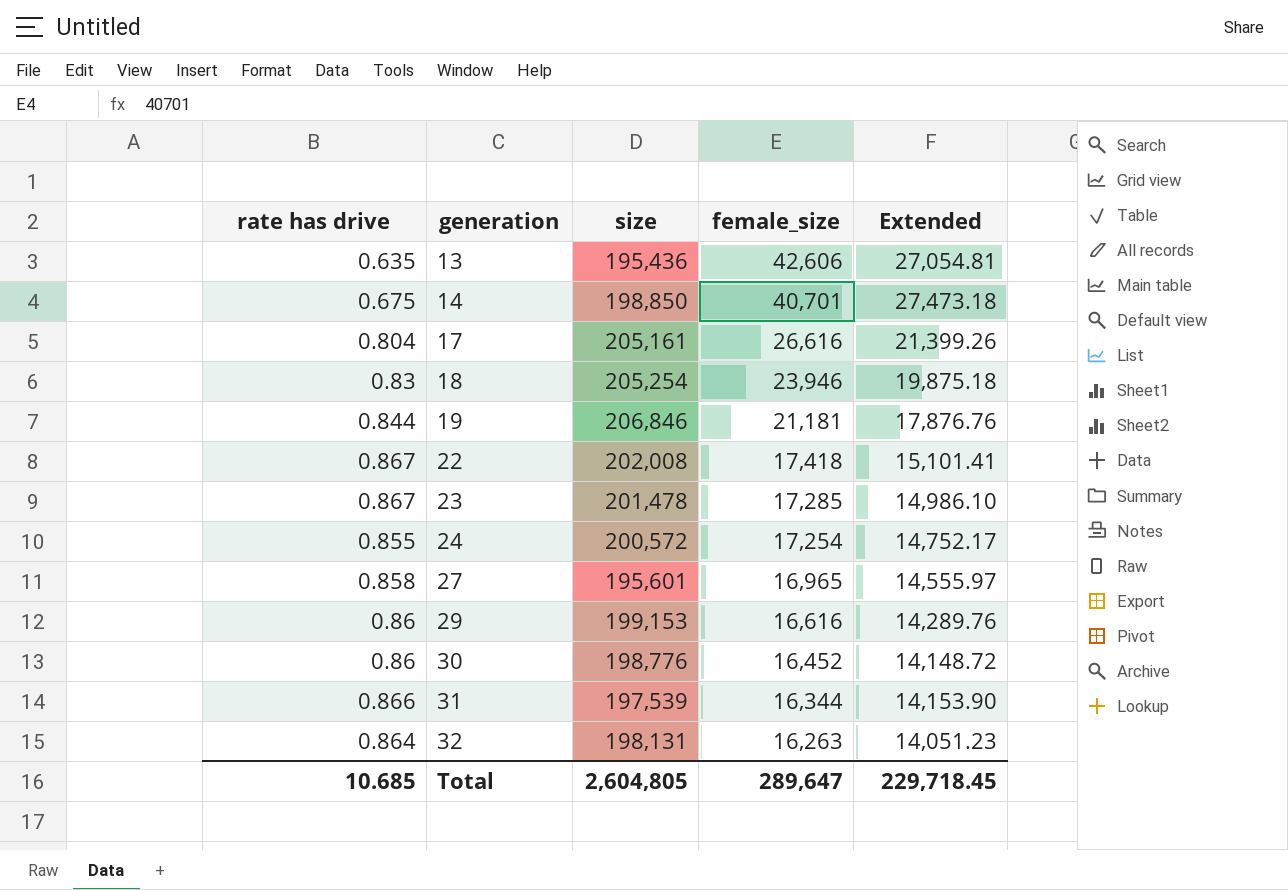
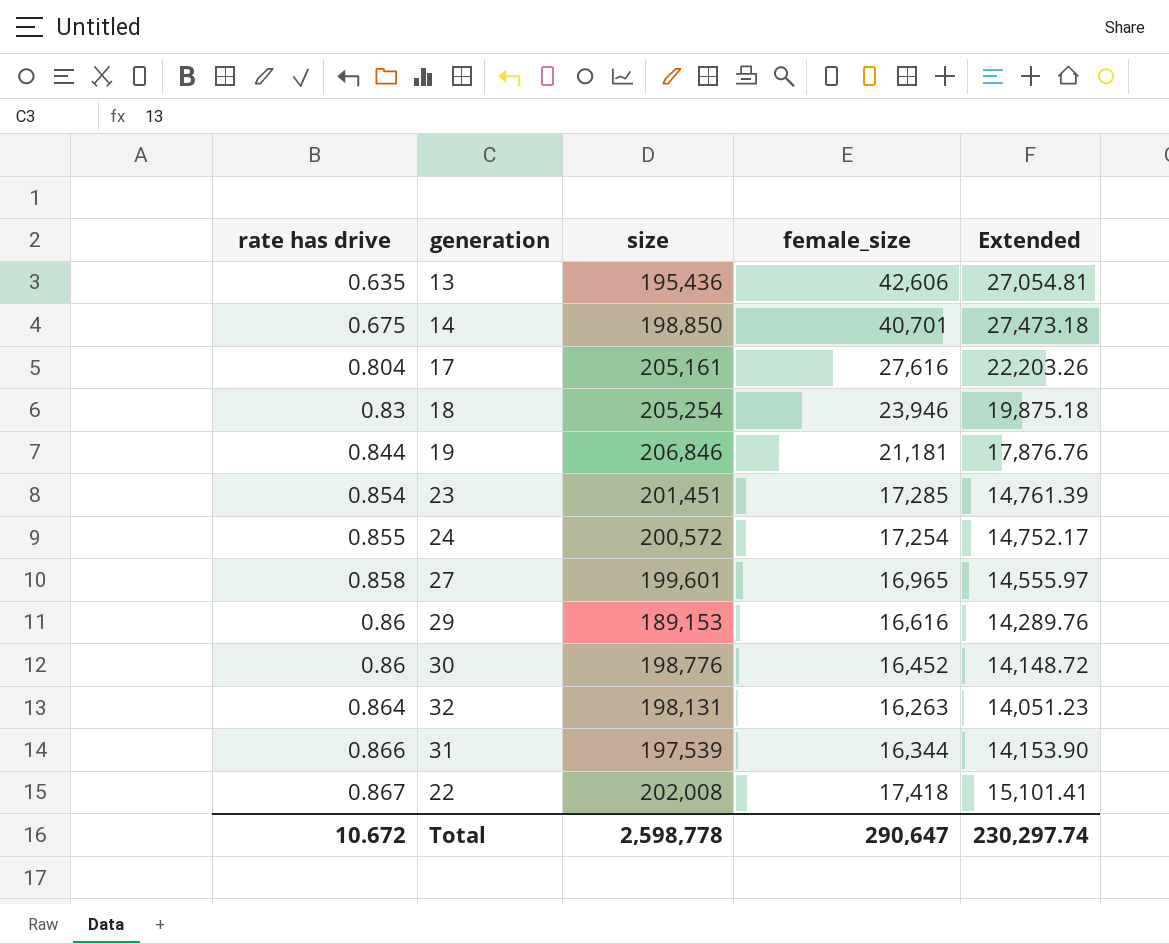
row order: generation ascending -> rate has drive ascending
17 | female_size: 26,616 -> 27,616
17 | Extended: 21,399.26 -> 22,203.26
23 | rate has drive: 0.867 -> 0.854
23 | size: 201,478 -> 201,451
23 | Extended: 14,986.10 -> 14,761.39
27 | size: 195,601 -> 199,601
29 | size: 199,153 -> 189,153
Total | rate has drive: 10.685 -> 10.672
Total | size: 2,604,805 -> 2,598,778
Total | female_size: 289,647 -> 290,647
Total | Extended: 229,718.45 -> 230,297.74

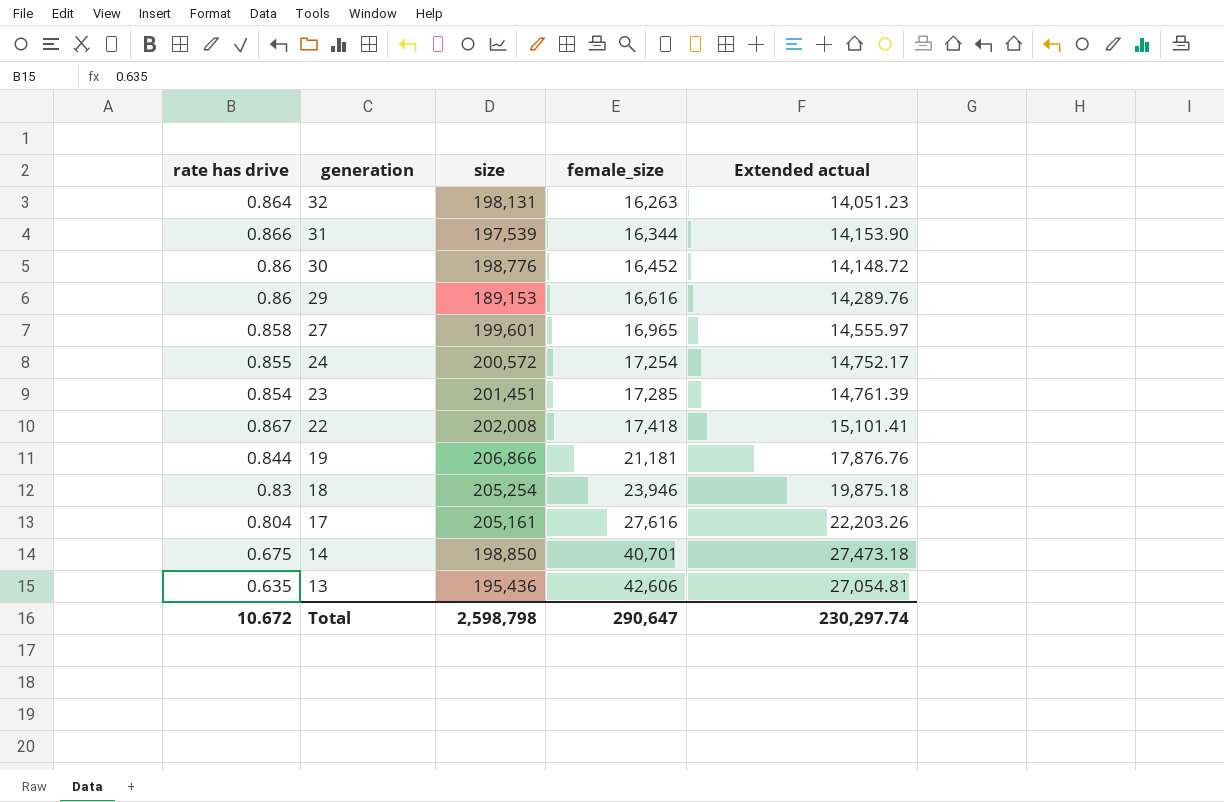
row order: rate has drive ascending -> generation descending
column name: Extended -> Extended actual
19 | size: 206,846 -> 206,866
Total | size: 2,598,778 -> 2,598,798

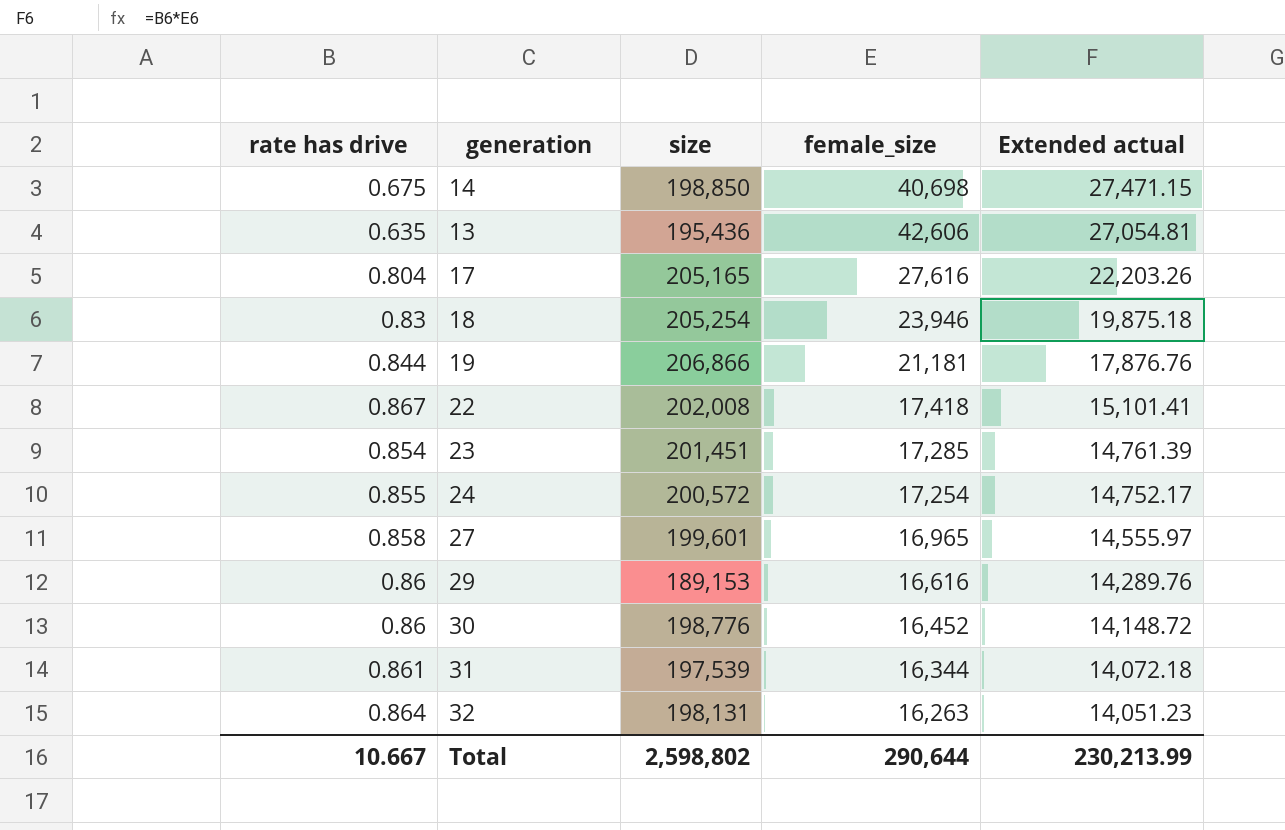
row order: generation descending -> Extended actual descending
14 | female_size: 40,701 -> 40,698
14 | Extended actual: 27,473.18 -> 27,471.15
17 | size: 205,161 -> 205,165
31 | rate has drive: 0.866 -> 0.861
31 | Extended actual: 14,153.90 -> 14,072.18
Total | rate has drive: 10.672 -> 10.667
Total | size: 2,598,798 -> 2,598,802
Total | female_size: 290,647 -> 290,644
Total | Extended actual: 230,297.74 -> 230,213.99

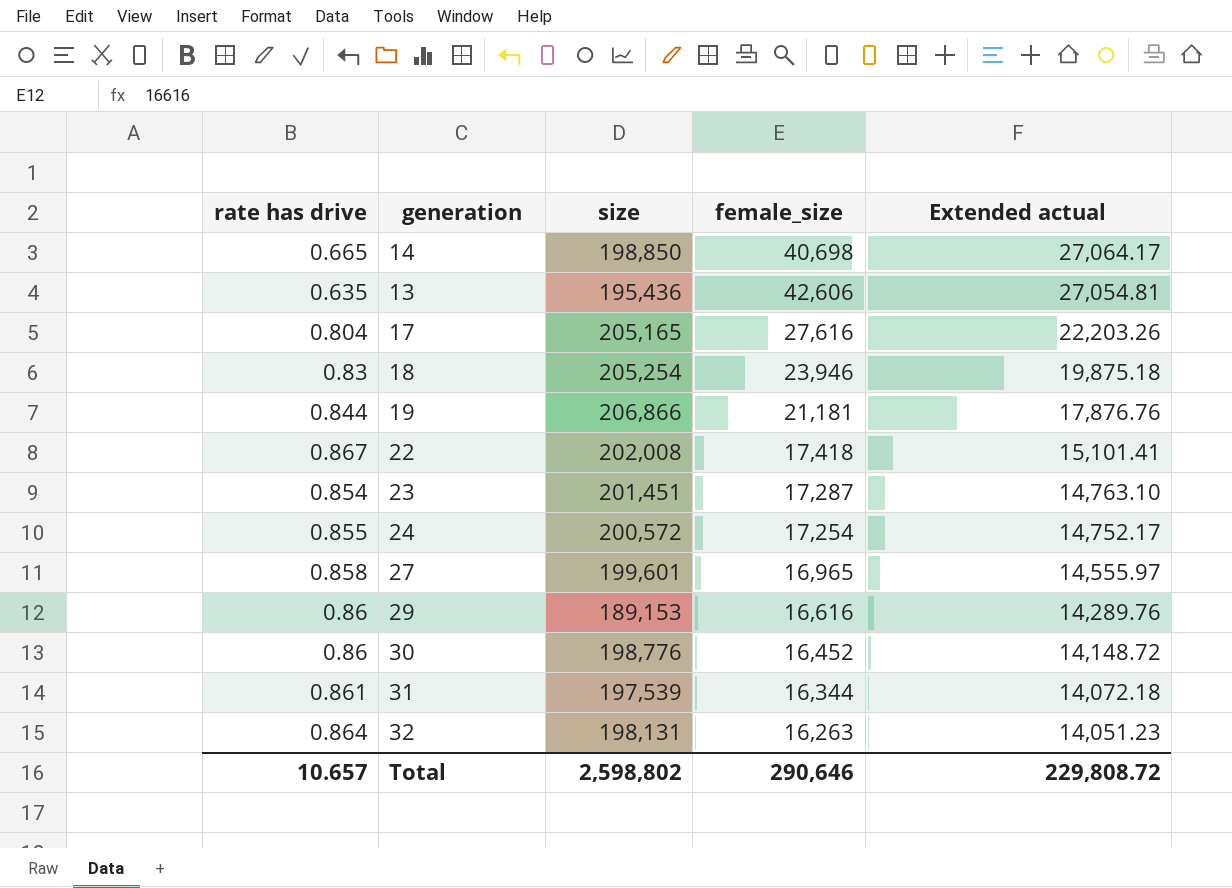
14 | rate has drive: 0.675 -> 0.665
14 | Extended actual: 27,471.15 -> 27,064.17
23 | female_size: 17,285 -> 17,287
23 | Extended actual: 14,761.39 -> 14,763.10
Total | rate has drive: 10.667 -> 10.657
Total | female_size: 290,644 -> 290,646
Total | Extended actual: 230,213.99 -> 229,808.72

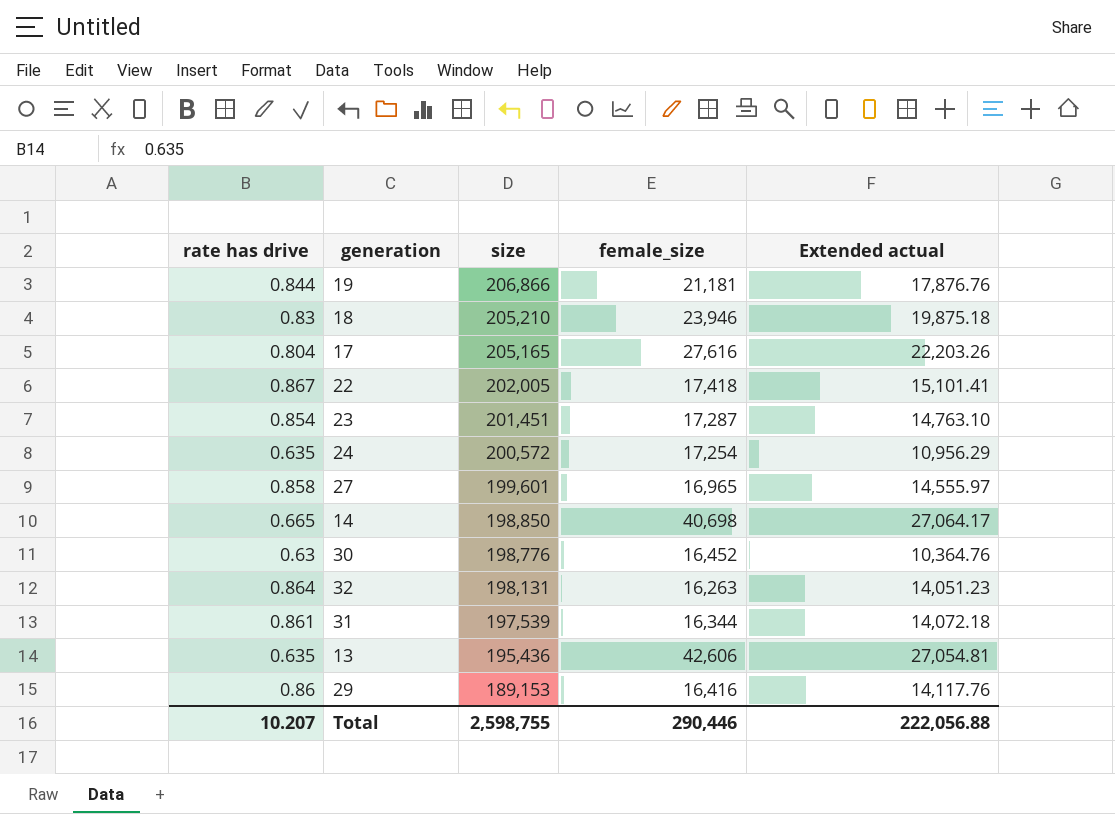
row order: Extended actual descending -> size descending
18 | size: 205,254 -> 205,210
22 | size: 202,008 -> 202,005
24 | rate has drive: 0.855 -> 0.635
24 | Extended actual: 14,752.17 -> 10,956.29
30 | rate has drive: 0.86 -> 0.63
30 | Extended actual: 14,148.72 -> 10,364.76
29 | female_size: 16,616 -> 16,416
29 | Extended actual: 14,289.76 -> 14,117.76
Total | rate has drive: 10.657 -> 10.207
Total | size: 2,598,802 -> 2,598,755
Total | female_size: 290,646 -> 290,446
Total | Extended actual: 229,808.72 -> 222,056.88

